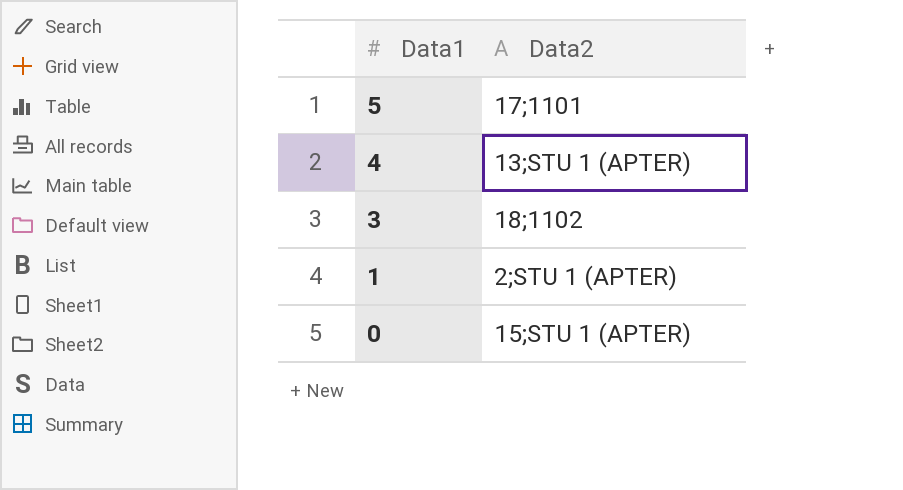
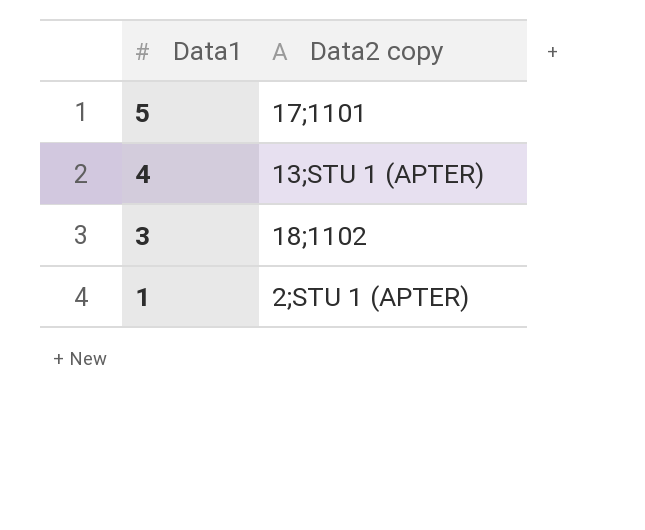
column name: Data2 -> Data2 copy
row 0: 15;STU 1 (APTER) -> none

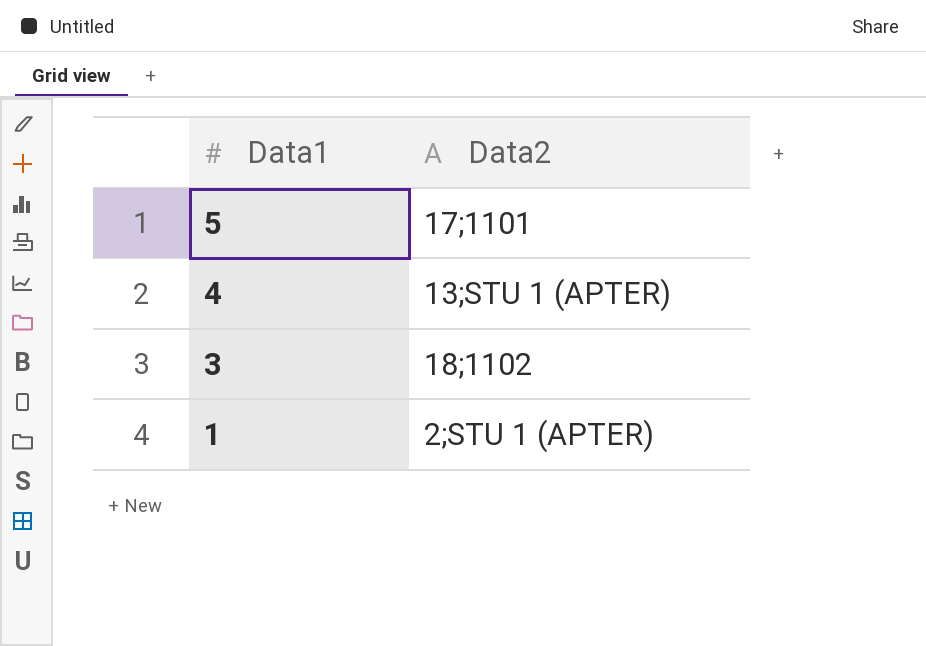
column name: Data2 copy -> Data2

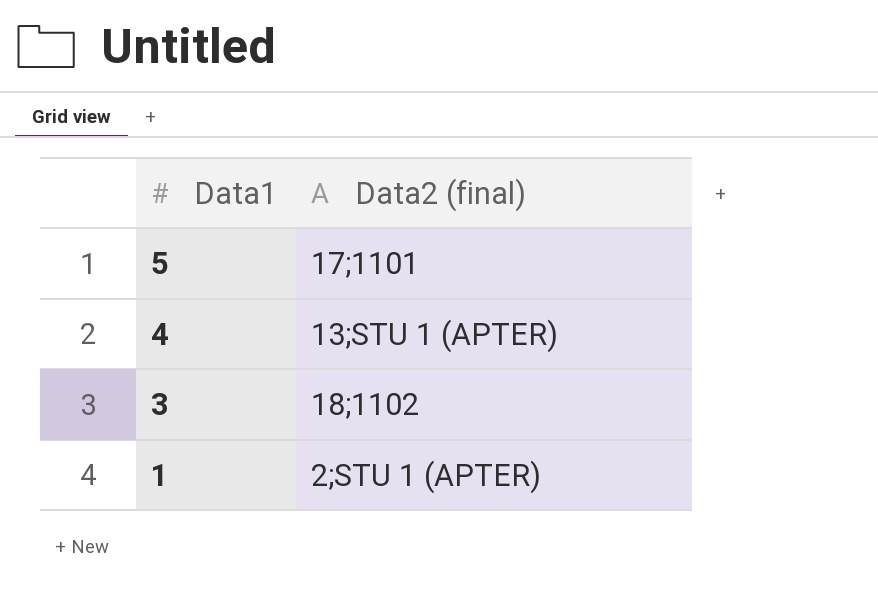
column name: Data2 -> Data2 (final)

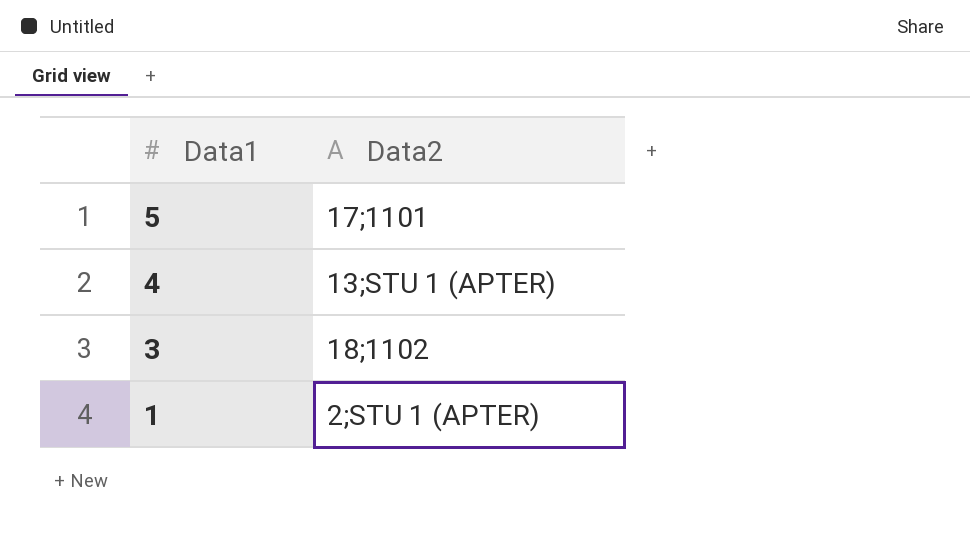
column name: Data2 (final) -> Data2

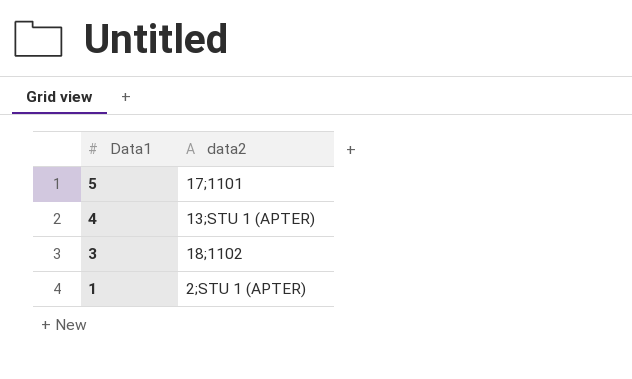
column name: Data2 -> data2

